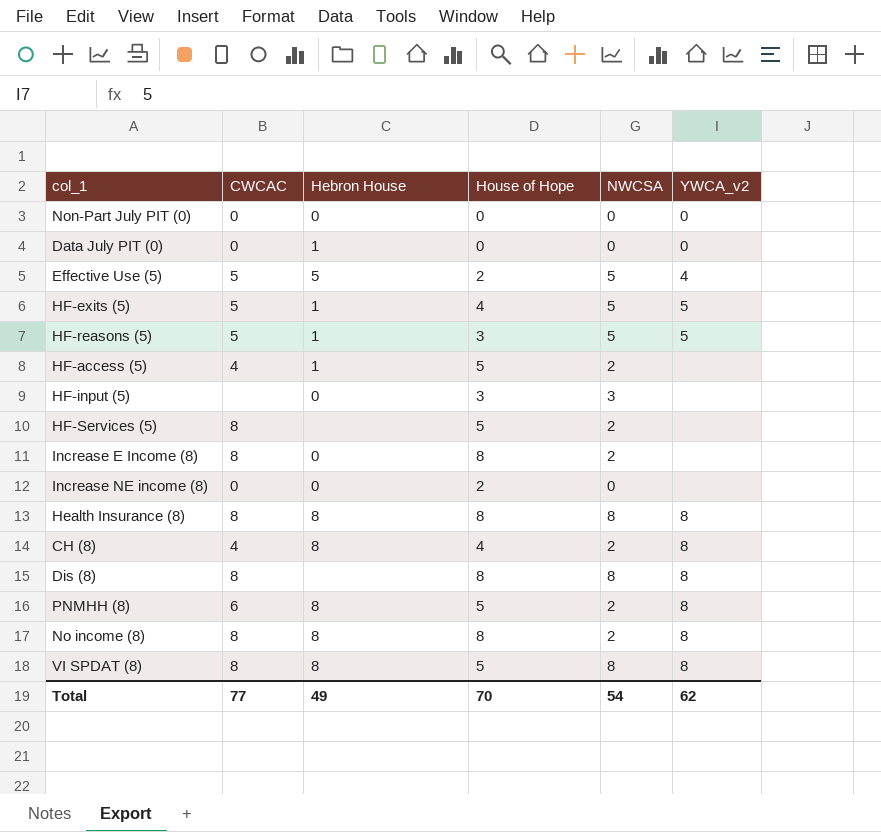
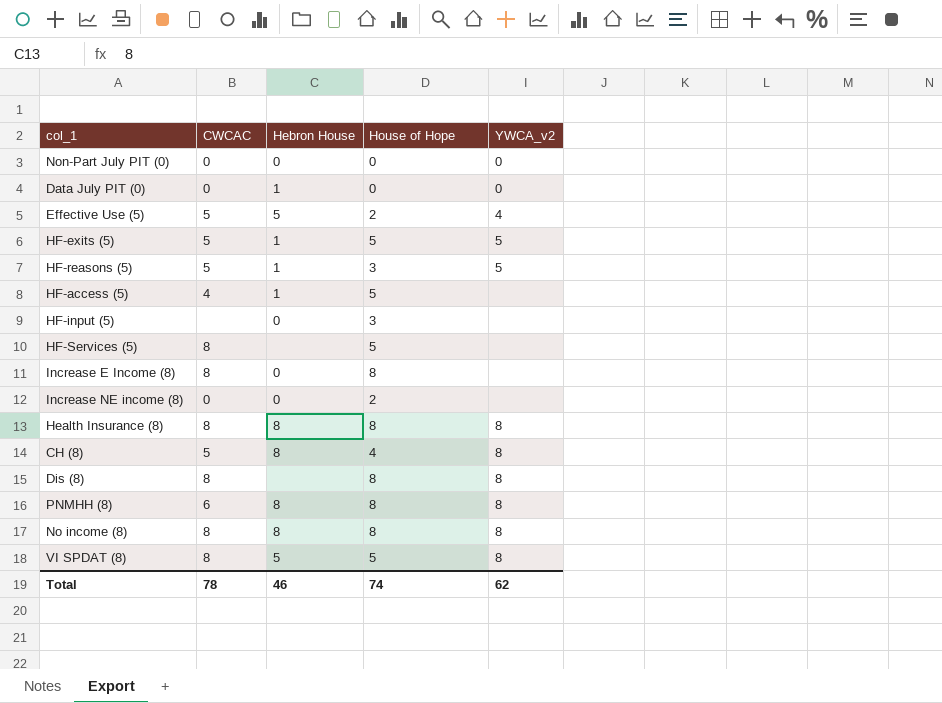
column NWCSA | position: 5 -> none
HF-exits (5) | House of Hope: 4 -> 5
CH (8) | CWCAC: 4 -> 5
PNMHH (8) | House of Hope: 5 -> 8
VI SPDAT (8) | Hebron House: 8 -> 5
Total | CWCAC: 77 -> 78
Total | Hebron House: 49 -> 46
Total | House of Hope: 70 -> 74

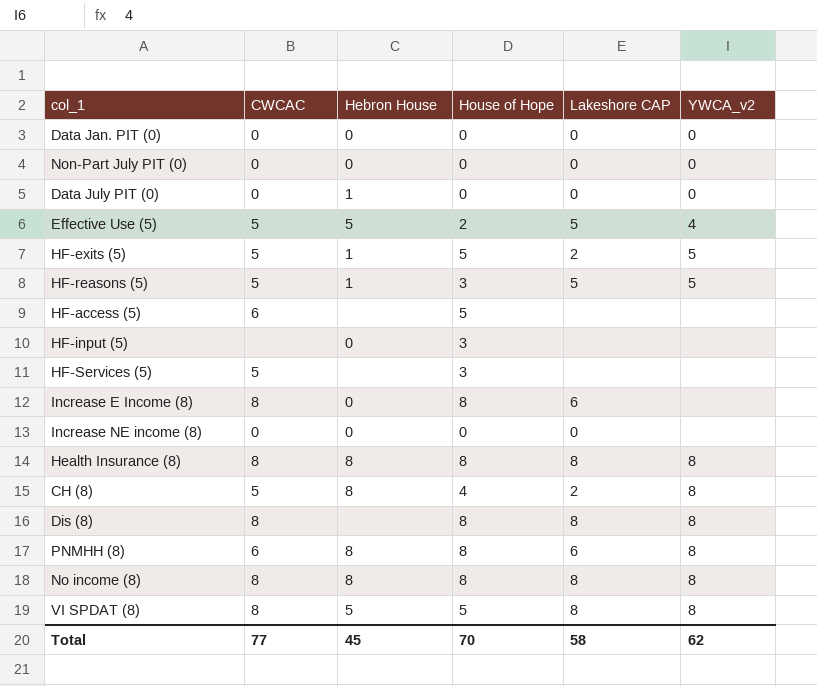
column Lakeshore CAP | position: none -> 5
row Data Jan. PIT (0): none -> 0 | 0 | 0 | 0 | 0
HF-access (5) | CWCAC: 4 -> 6
HF-access (5) | Hebron House: 1 -> none
HF-Services (5) | CWCAC: 8 -> 5
HF-Services (5) | House of Hope: 5 -> 3
Increase NE income (8) | House of Hope: 2 -> 0
Total | CWCAC: 78 -> 77
Total | Hebron House: 46 -> 45
Total | House of Hope: 74 -> 70

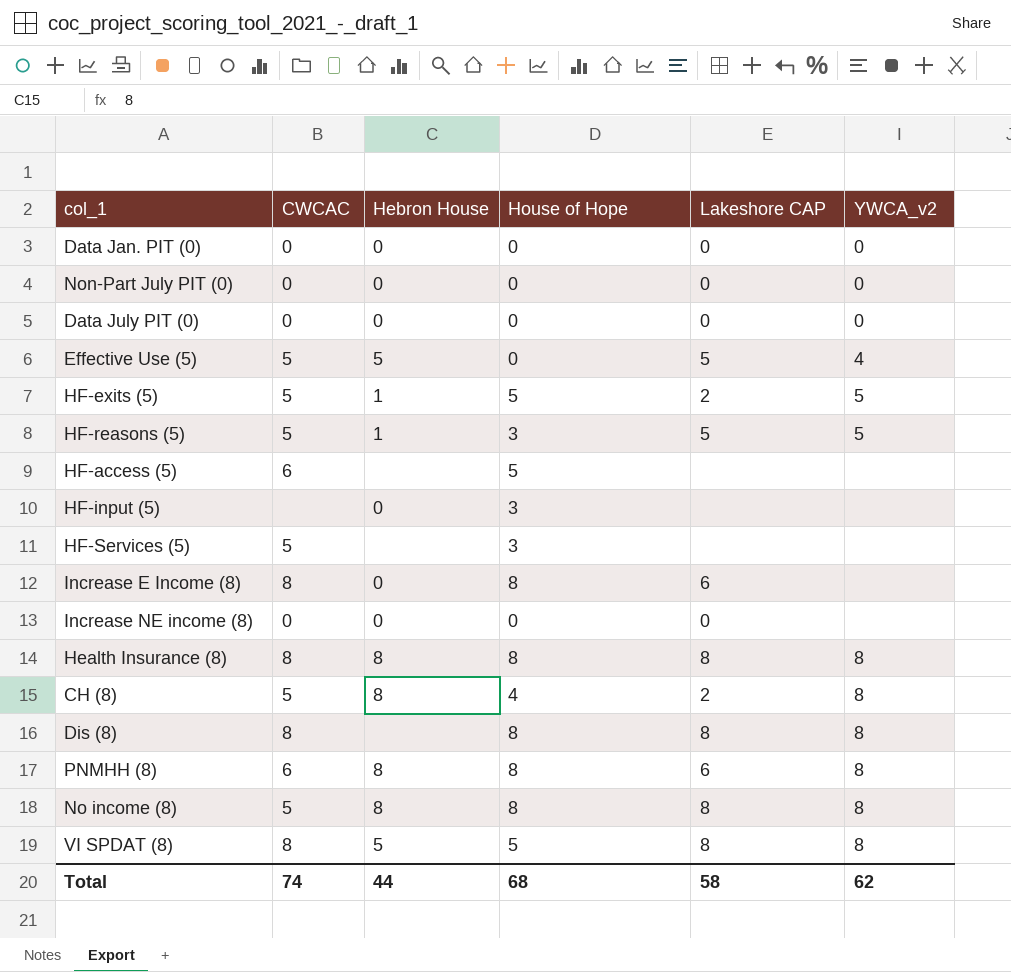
Data July PIT (0) | Hebron House: 1 -> 0
Effective Use (5) | House of Hope: 2 -> 0
No income (8) | CWCAC: 8 -> 5
Total | CWCAC: 77 -> 74
Total | Hebron House: 45 -> 44
Total | House of Hope: 70 -> 68

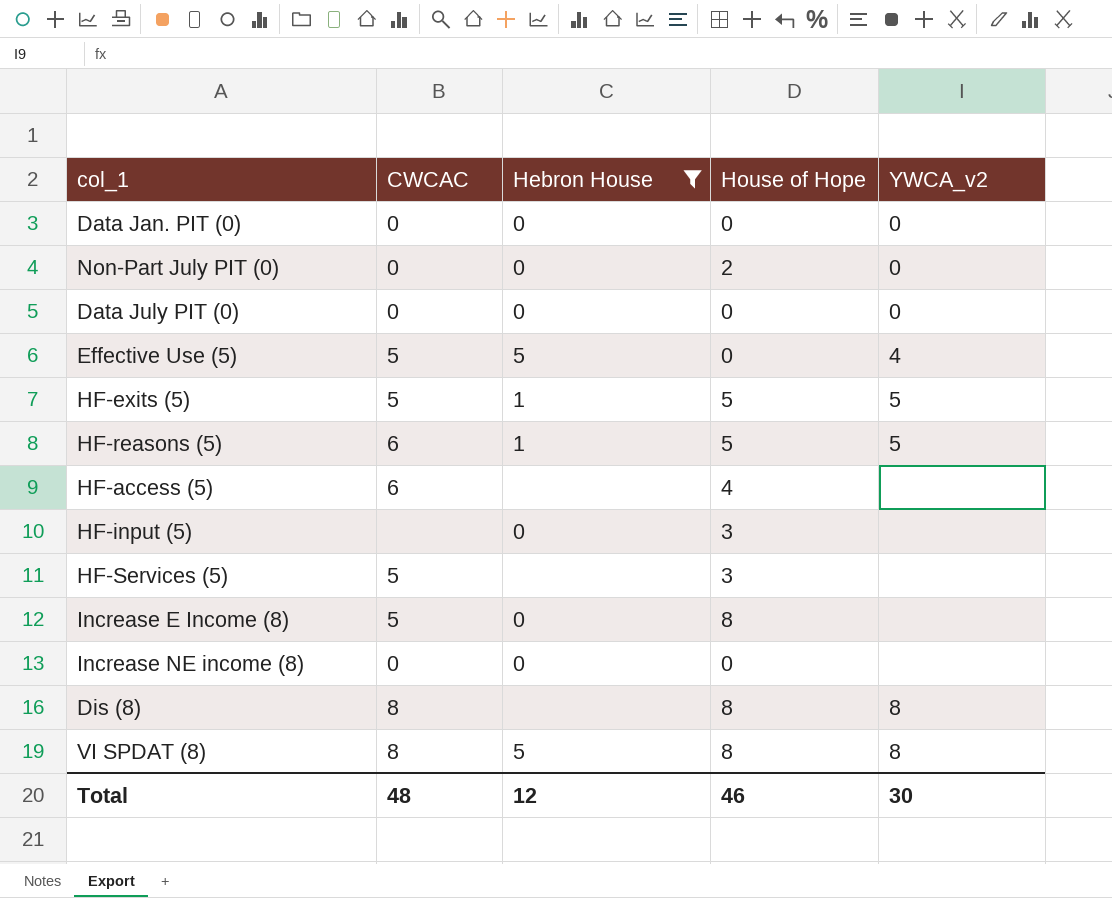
filter: none -> Hebron House != 8
column Lakeshore CAP | position: 5 -> none
Non-Part July PIT (0) | House of Hope: 0 -> 2
HF-reasons (5) | CWCAC: 5 -> 6
HF-reasons (5) | House of Hope: 3 -> 5
HF-access (5) | House of Hope: 5 -> 4
Increase E Income (8) | CWCAC: 8 -> 5
VI SPDAT (8) | House of Hope: 5 -> 8
Total | CWCAC: 74 -> 48
Total | Hebron House: 44 -> 12
Total | House of Hope: 68 -> 46
Total | YWCA_v2: 62 -> 30

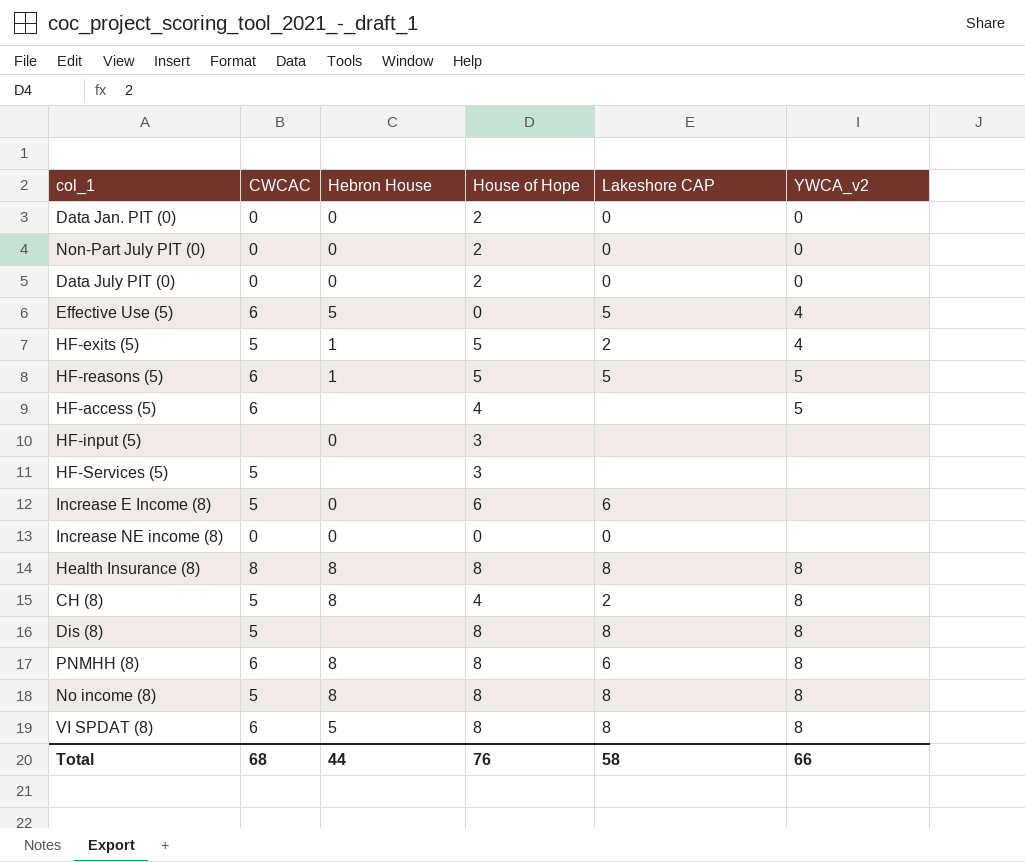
filter: Hebron House != 8 -> none
column Lakeshore CAP | position: none -> 5
Data Jan. PIT (0) | House of Hope: 0 -> 2
Data July PIT (0) | House of Hope: 0 -> 2
Effective Use (5) | CWCAC: 5 -> 6
HF-exits (5) | YWCA_v2: 5 -> 4
HF-access (5) | YWCA_v2: none -> 5
Increase E Income (8) | House of Hope: 8 -> 6
Dis (8) | CWCAC: 8 -> 5
VI SPDAT (8) | CWCAC: 8 -> 6
Total | CWCAC: 48 -> 68
Total | Hebron House: 12 -> 44
Total | House of Hope: 46 -> 76
Total | YWCA_v2: 30 -> 66

